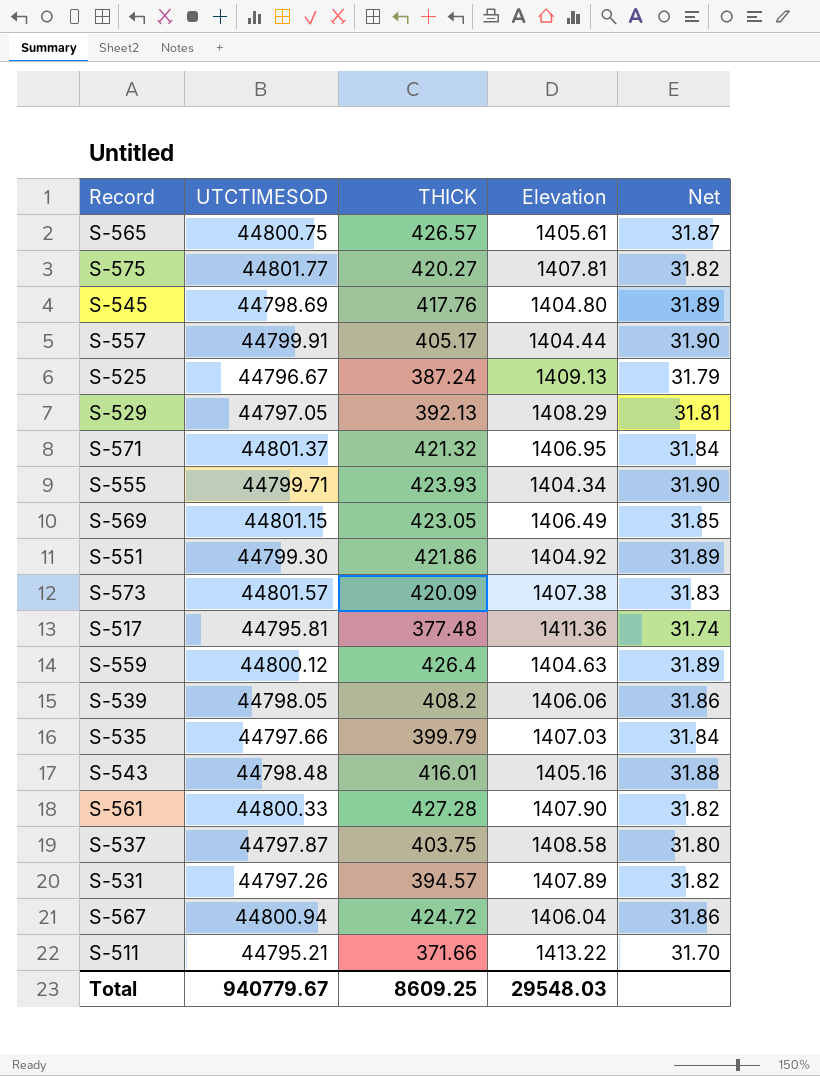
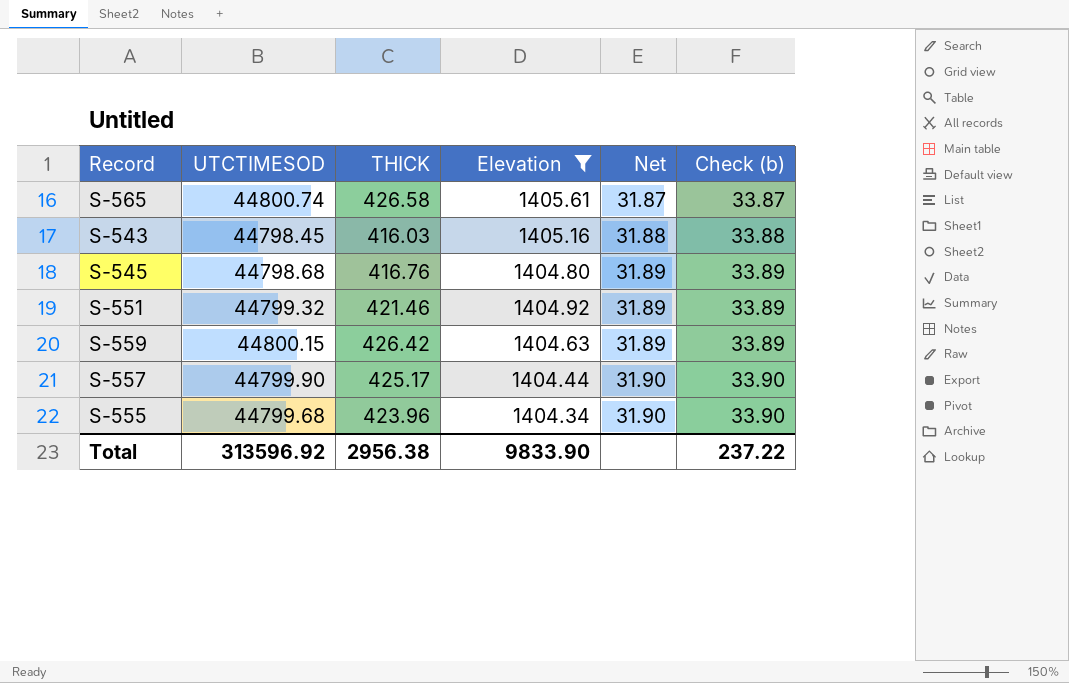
filter: none -> Elevation <= 1405.61
row order: none -> Net ascending
column Check (b) | formula: none -> [Net] + 2
S-565 | UTCTIMESOD: 44800.75 -> 44800.74
S-565 | THICK: 426.57 -> 426.58
S-543 | UTCTIMESOD: 44798.48 -> 44798.45
S-543 | THICK: 416.01 -> 416.03
S-545 | UTCTIMESOD: 44798.69 -> 44798.68
S-545 | THICK: 417.76 -> 416.76
S-551 | UTCTIMESOD: 44799.30 -> 44799.32
S-551 | THICK: 421.86 -> 421.46
S-559 | UTCTIMESOD: 44800.12 -> 44800.15
S-559 | THICK: 426.4 -> 426.42
S-557 | UTCTIMESOD: 44799.91 -> 44799.90
S-557 | THICK: 405.17 -> 425.17
S-555 | UTCTIMESOD: 44799.71 -> 44799.68
S-555 | THICK: 423.93 -> 423.96
Total | UTCTIMESOD: 940779.67 -> 313596.92
Total | THICK: 8609.25 -> 2956.38
Total | Elevation: 29548.03 -> 9833.90

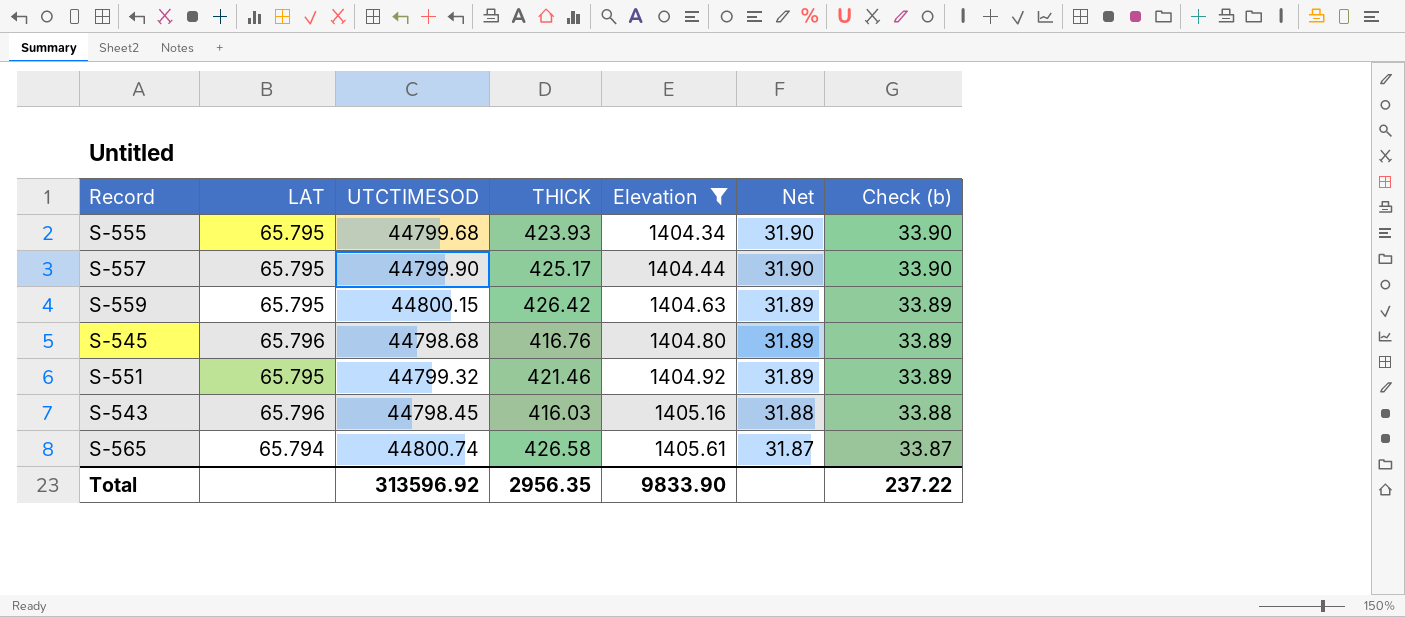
row order: Net ascending -> Elevation ascending
column LAT | position: none -> 2
S-555 | THICK: 423.96 -> 423.93
Total | THICK: 2956.38 -> 2956.35

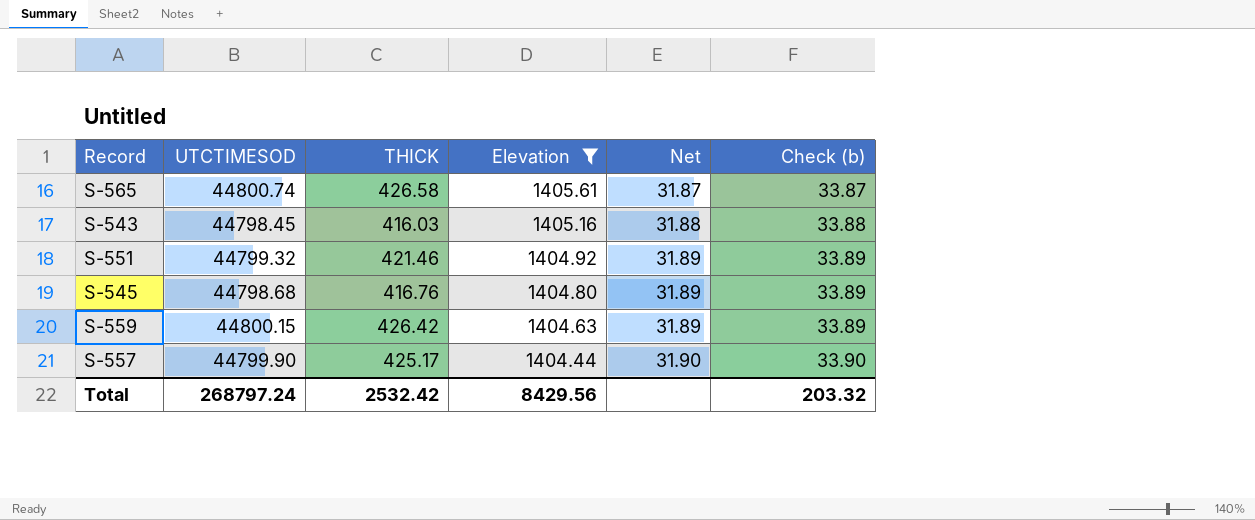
row order: Elevation ascending -> Elevation descending
column LAT | position: 2 -> none
row S-555: 65.795 | 44799.68 | 423.93 | 1404.34 | 31.90 | 33.90 -> none
Total | UTCTIMESOD: 313596.92 -> 268797.24
Total | THICK: 2956.35 -> 2532.42
Total | Elevation: 9833.90 -> 8429.56
Total | Check (b): 237.22 -> 203.32

